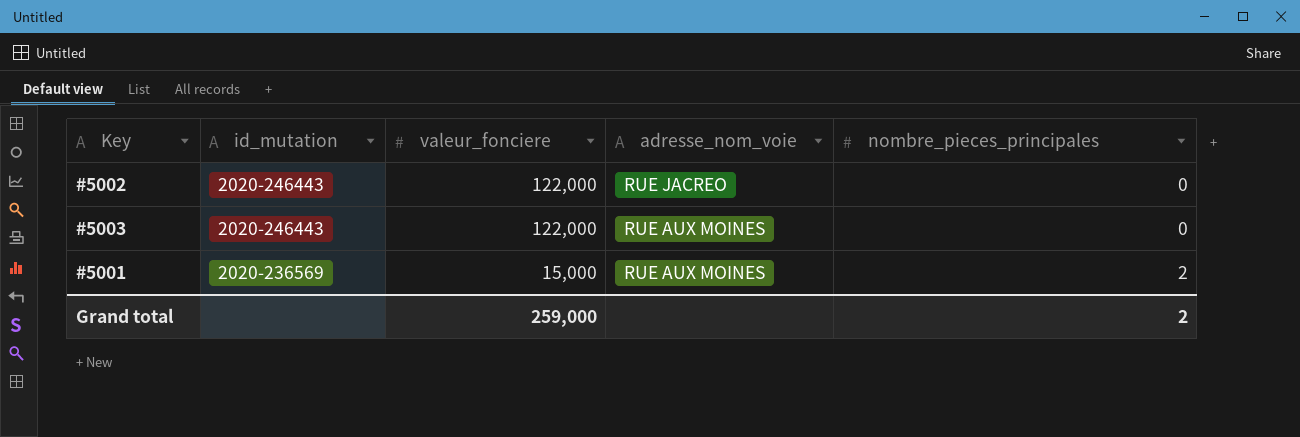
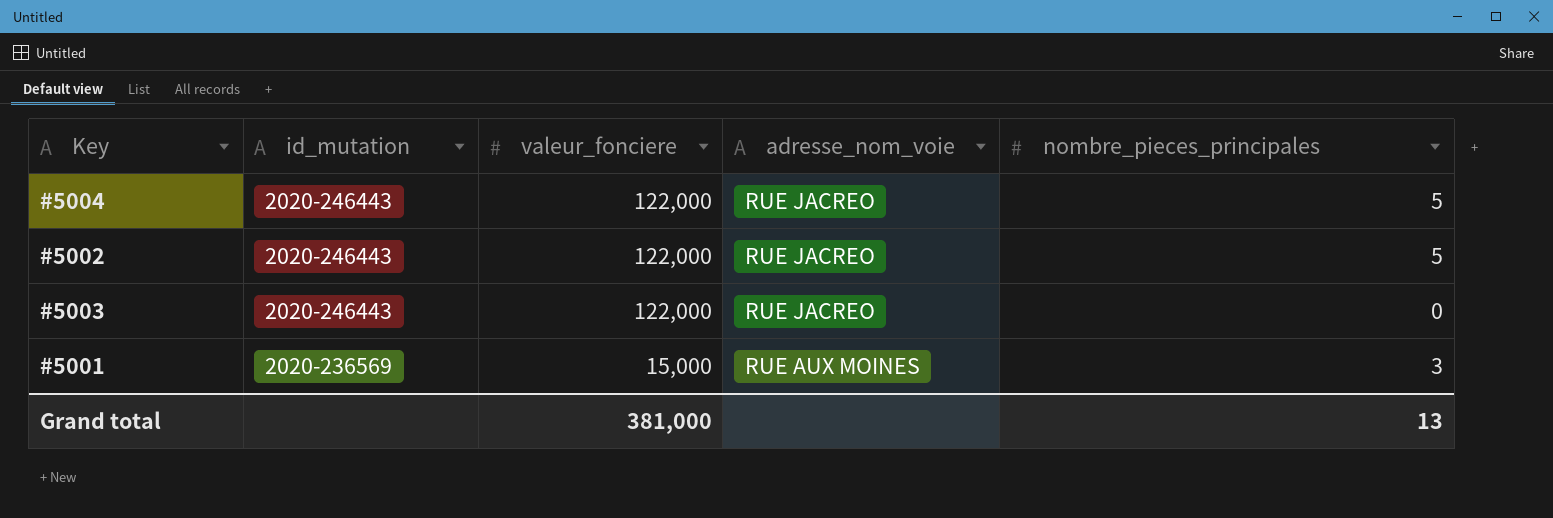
row #5004: none -> 2020-246443 | 122,000 | RUE JACREO | 5
#5002 | nombre_pieces_principales: 0 -> 5
#5003 | adresse_nom_voie: RUE AUX MOINES -> RUE JACREO
#5001 | nombre_pieces_principales: 2 -> 3
Grand total | valeur_fonciere: 259,000 -> 381,000
Grand total | nombre_pieces_principales: 2 -> 13

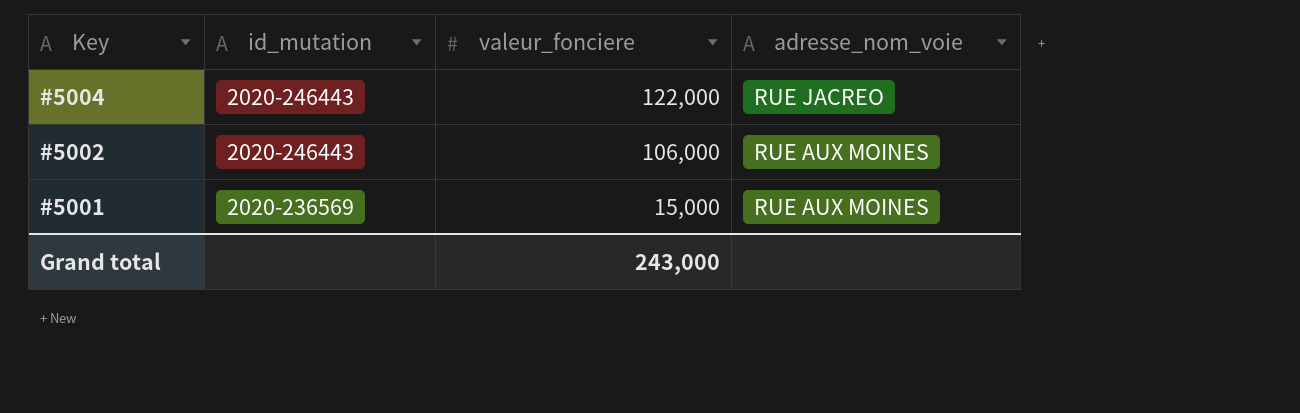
column nombre_pieces_principales | position: 5 -> none
row #5003: 2020-246443 | 122,000 | RUE JACREO | 0 -> none
#5002 | valeur_fonciere: 122,000 -> 106,000
#5002 | adresse_nom_voie: RUE JACREO -> RUE AUX MOINES
Grand total | valeur_fonciere: 381,000 -> 243,000

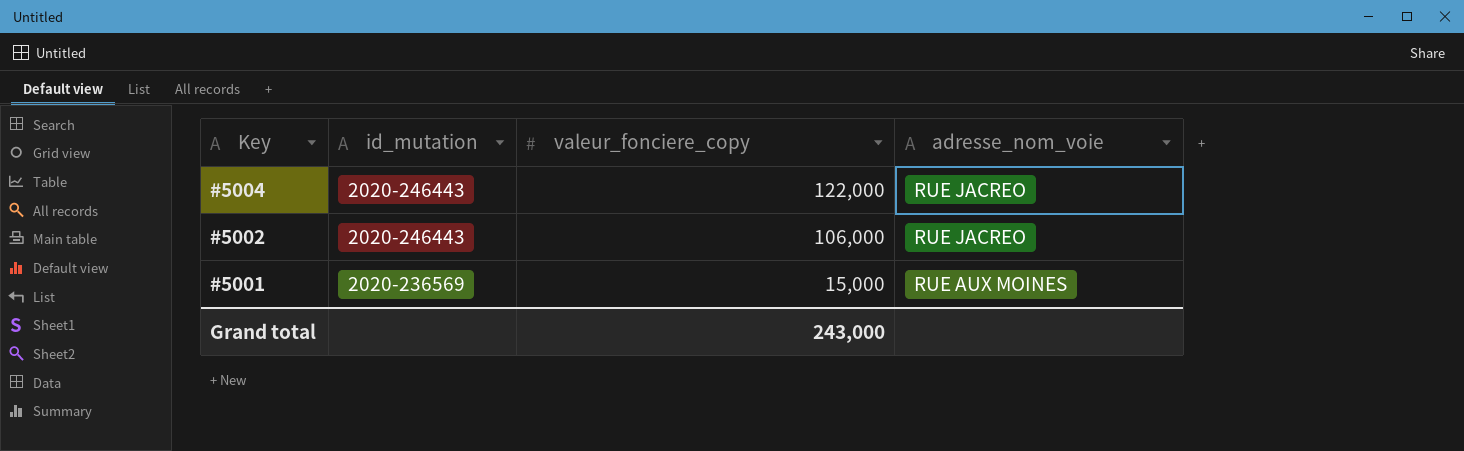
column name: valeur_fonciere -> valeur_fonciere_copy
#5002 | adresse_nom_voie: RUE AUX MOINES -> RUE JACREO

